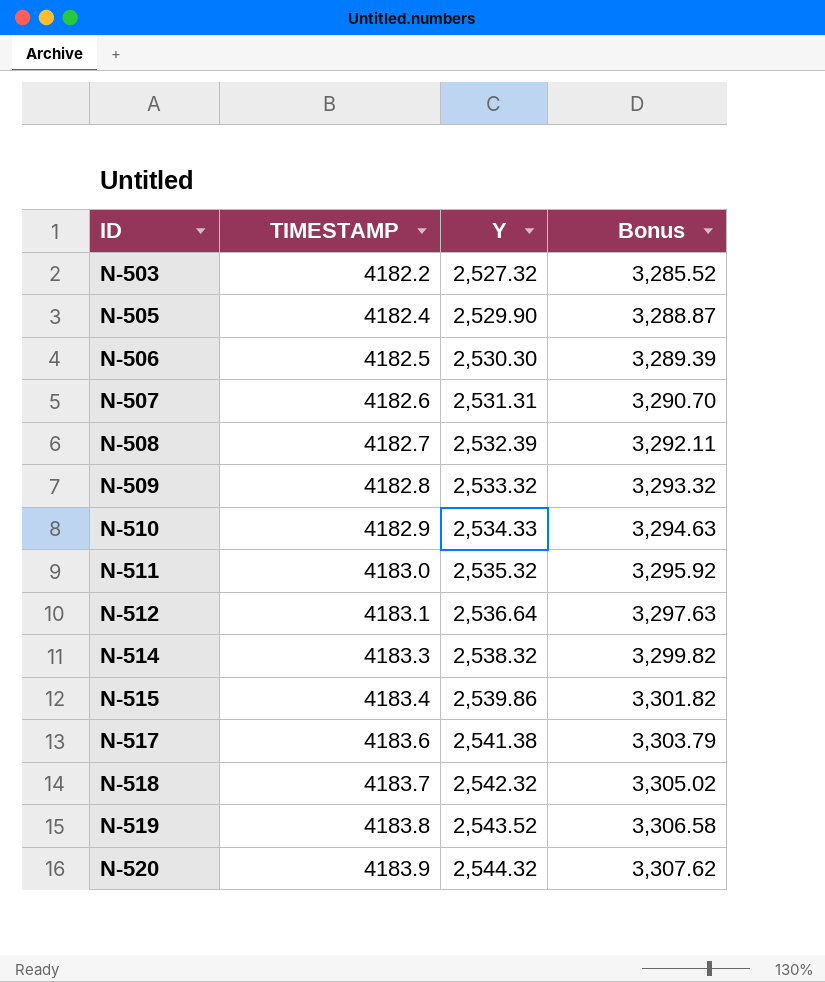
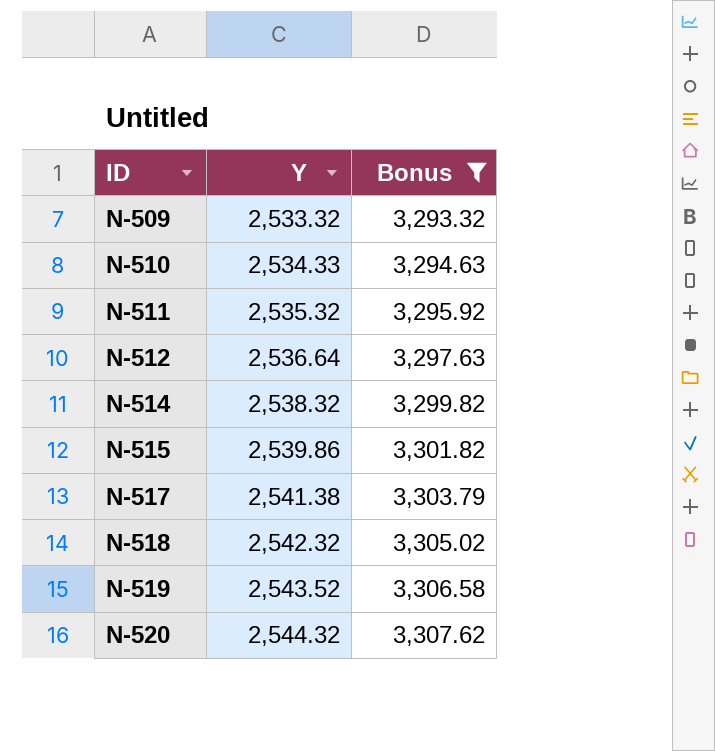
filter: none -> Bonus >= 3,293.32
column TIMESTAMP | position: 2 -> none

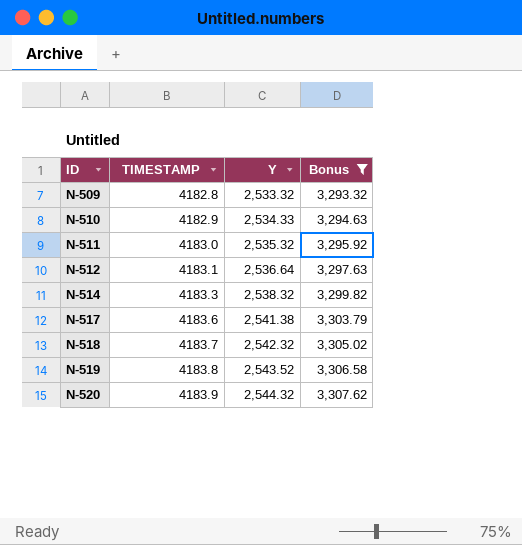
column TIMESTAMP | position: none -> 2
row N-515: 2,539.86 | 3,301.82 -> none

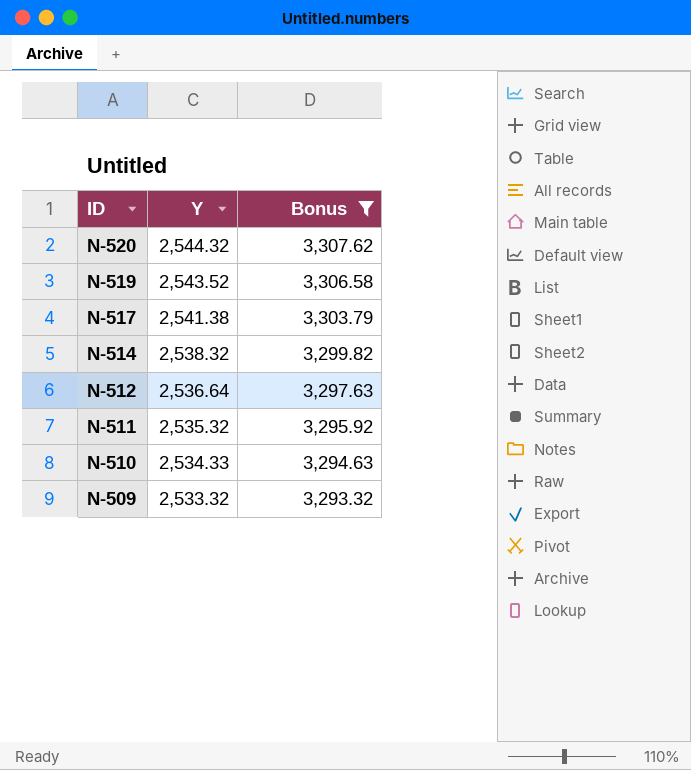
row order: ID ascending -> ID descending
column TIMESTAMP | position: 2 -> none
row N-518: 4183.7 | 2,542.32 | 3,305.02 -> none

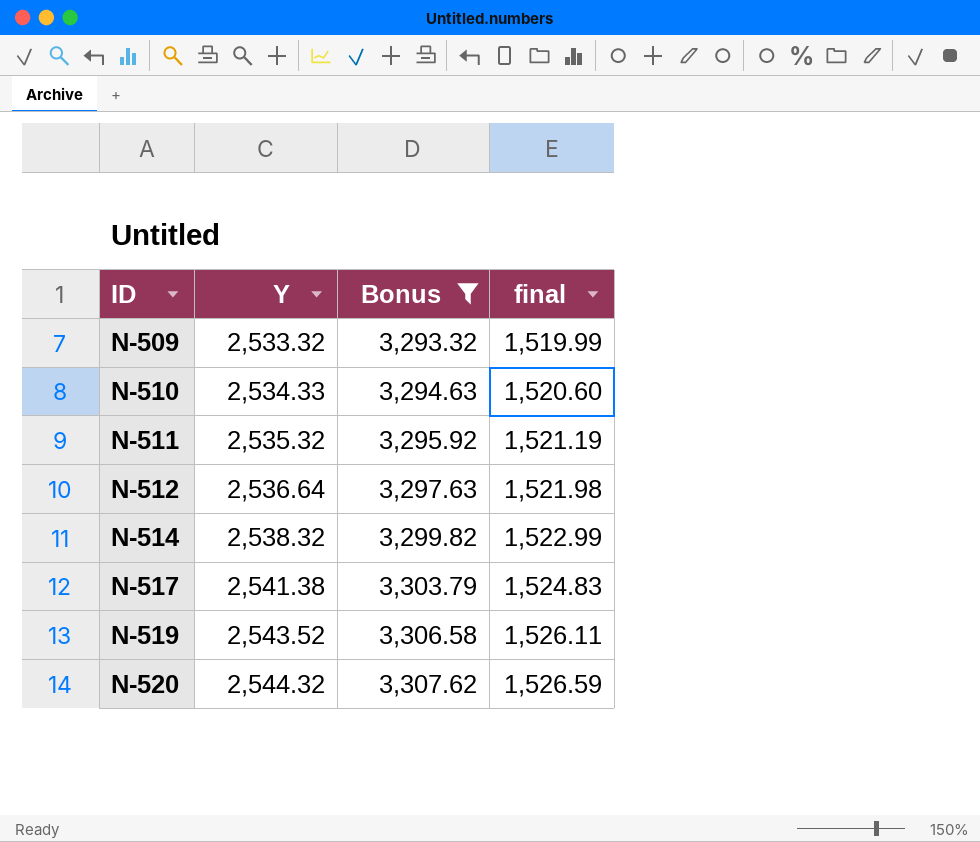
row order: ID descending -> ID ascending
column final | formula: none -> [Y] * 0.6

